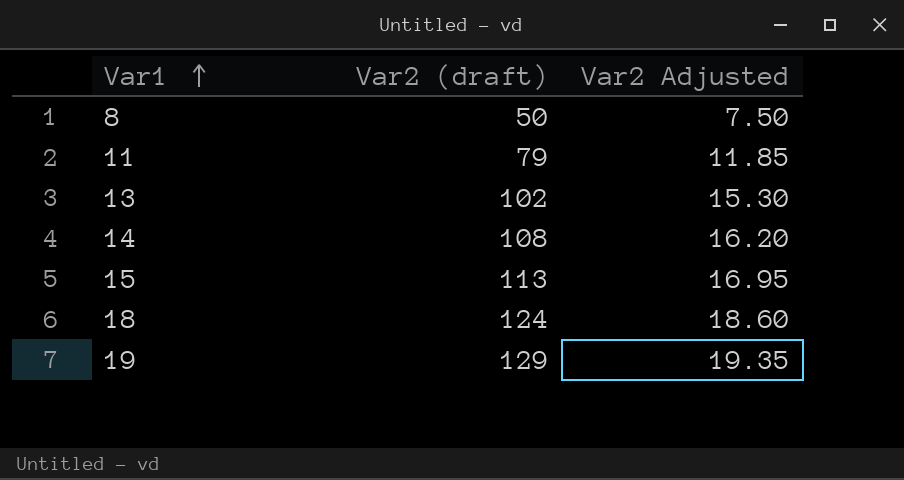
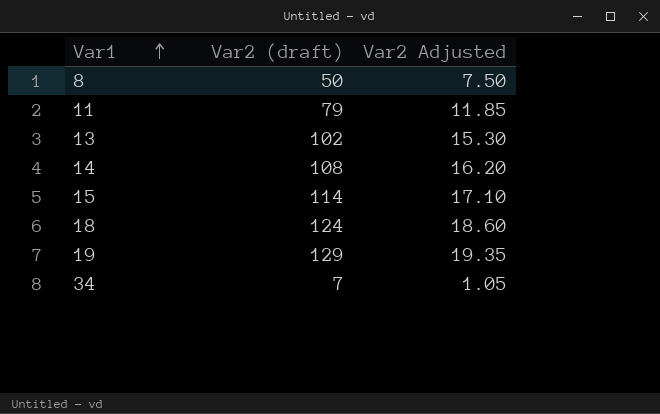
15 | Var2 (draft): 113 -> 114
15 | Var2 Adjusted: 16.95 -> 17.10
row 34: none -> 7 | 1.05

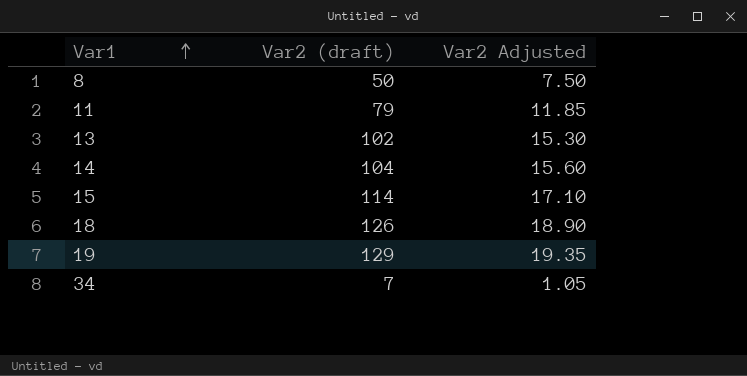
14 | Var2 (draft): 108 -> 104
14 | Var2 Adjusted: 16.20 -> 15.60
18 | Var2 (draft): 124 -> 126
18 | Var2 Adjusted: 18.60 -> 18.90

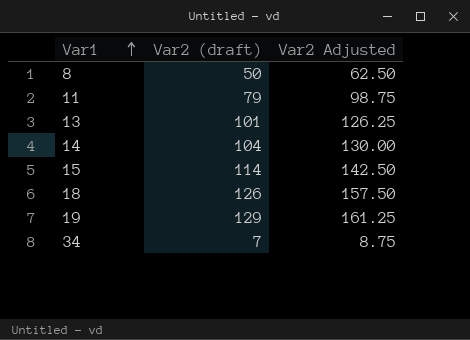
column Var2 Adjusted | formula: [Var2 (draft)] * 0.15 -> [Var2 (draft)] * 1.25
13 | Var2 (draft): 102 -> 101

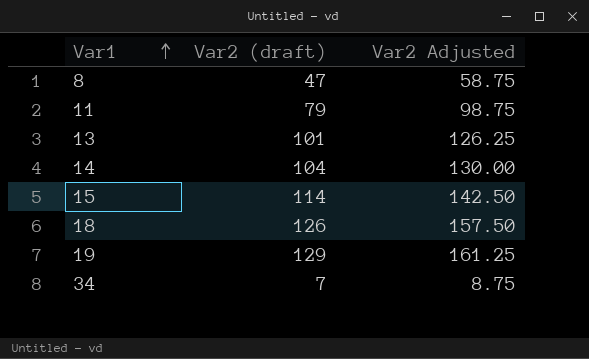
8 | Var2 (draft): 50 -> 47
8 | Var2 Adjusted: 62.50 -> 58.75

